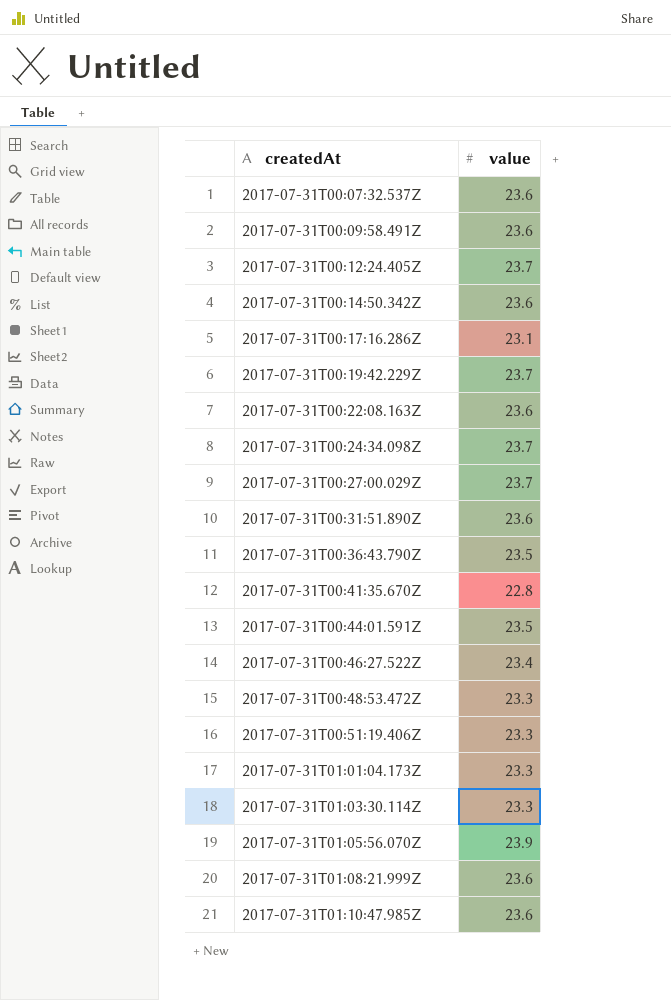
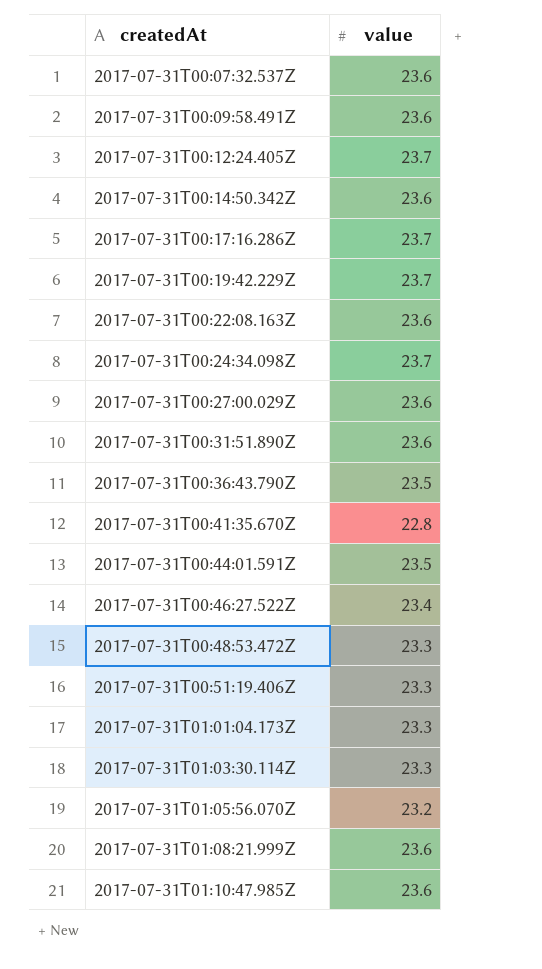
2017-07-31T00:17:16.286Z | value: 23.1 -> 23.7
2017-07-31T00:27:00.029Z | value: 23.7 -> 23.6
2017-07-31T01:05:56.070Z | value: 23.9 -> 23.2

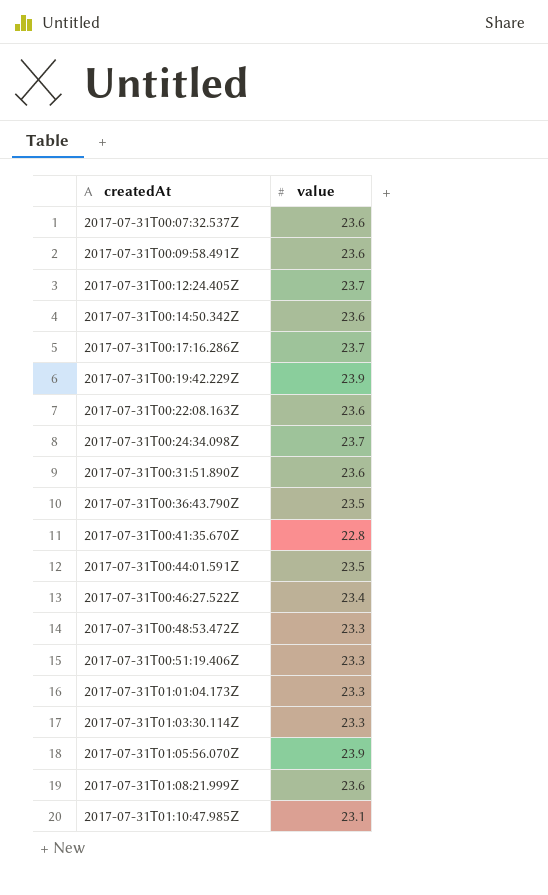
row 2017-07-31T00:27:00.029Z: 23.6 -> none
2017-07-31T00:19:42.229Z | value: 23.7 -> 23.9
2017-07-31T01:05:56.070Z | value: 23.2 -> 23.9
2017-07-31T01:10:47.985Z | value: 23.6 -> 23.1

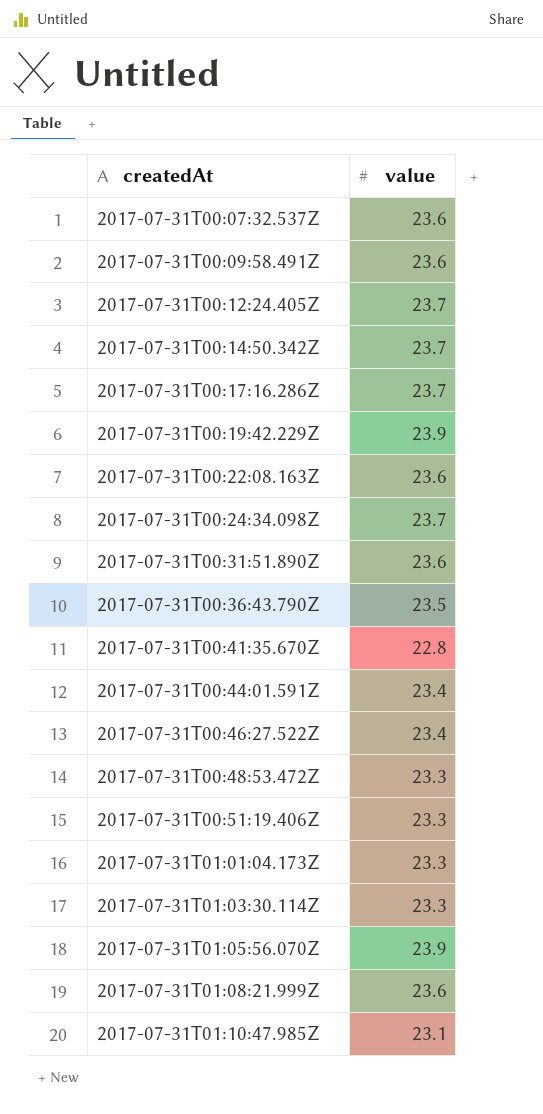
2017-07-31T00:14:50.342Z | value: 23.6 -> 23.7
2017-07-31T00:44:01.591Z | value: 23.5 -> 23.4

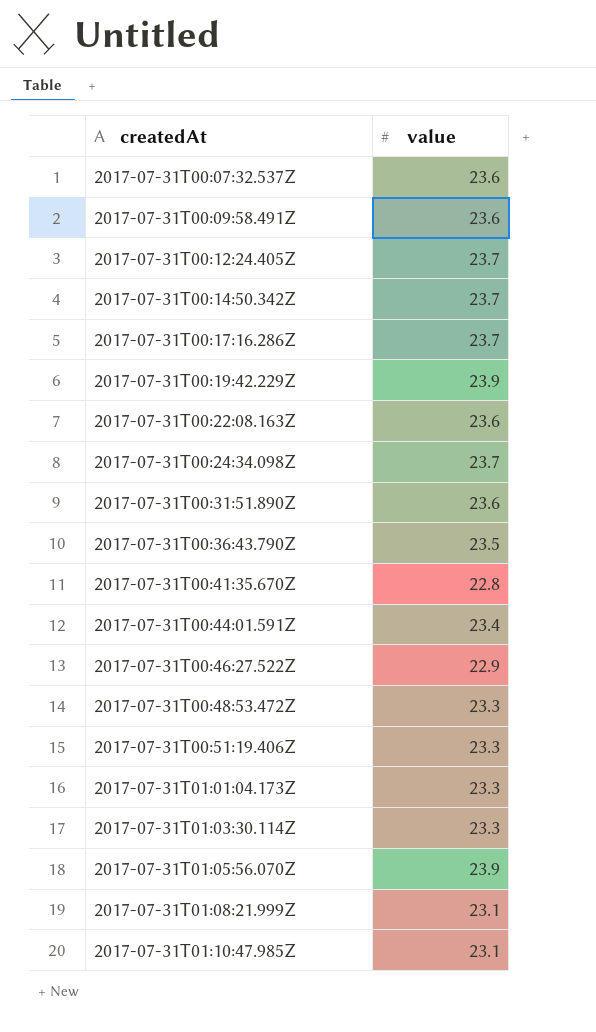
2017-07-31T00:46:27.522Z | value: 23.4 -> 22.9
2017-07-31T01:08:21.999Z | value: 23.6 -> 23.1

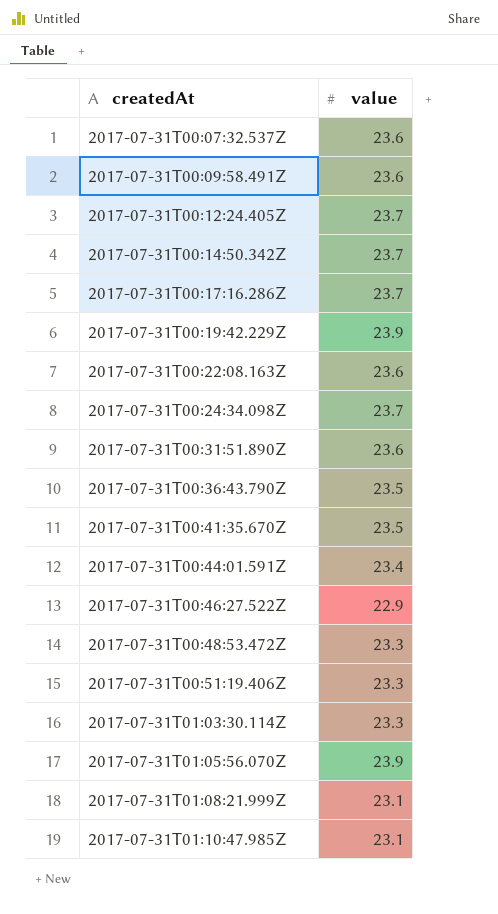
row 2017-07-31T01:01:04.173Z: 23.3 -> none
2017-07-31T00:41:35.670Z | value: 22.8 -> 23.5

